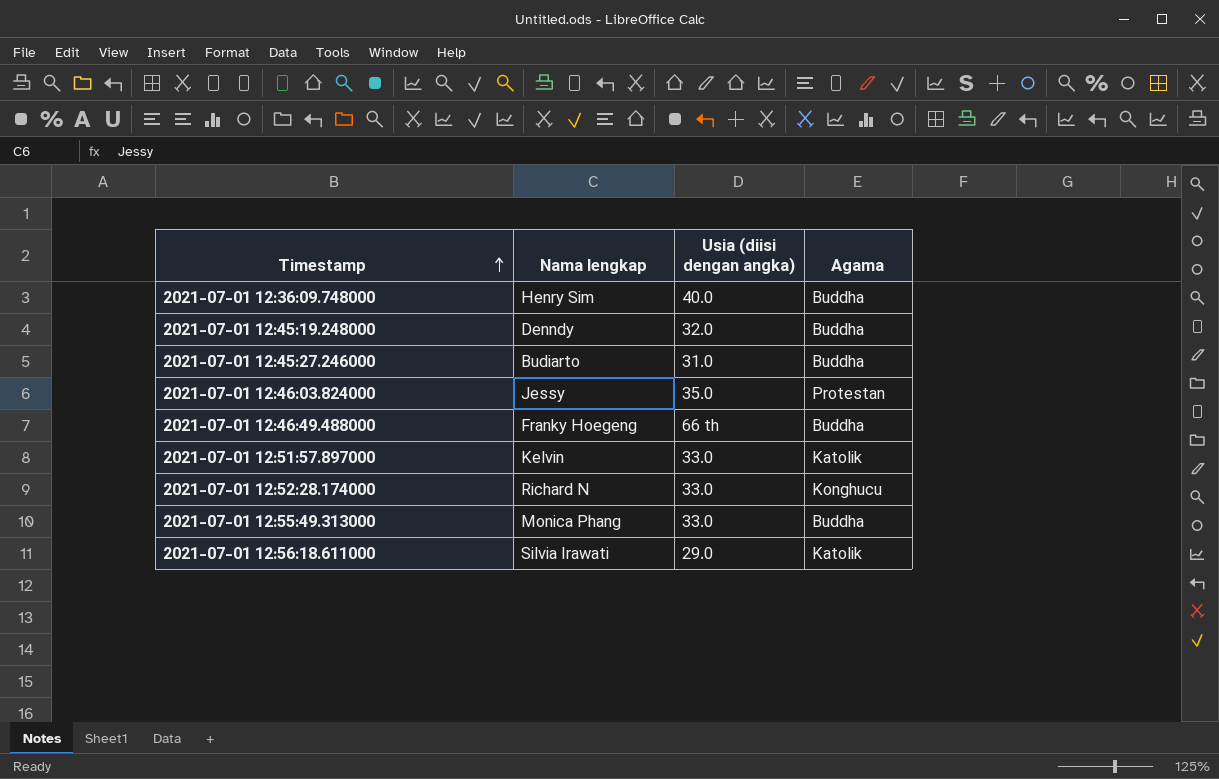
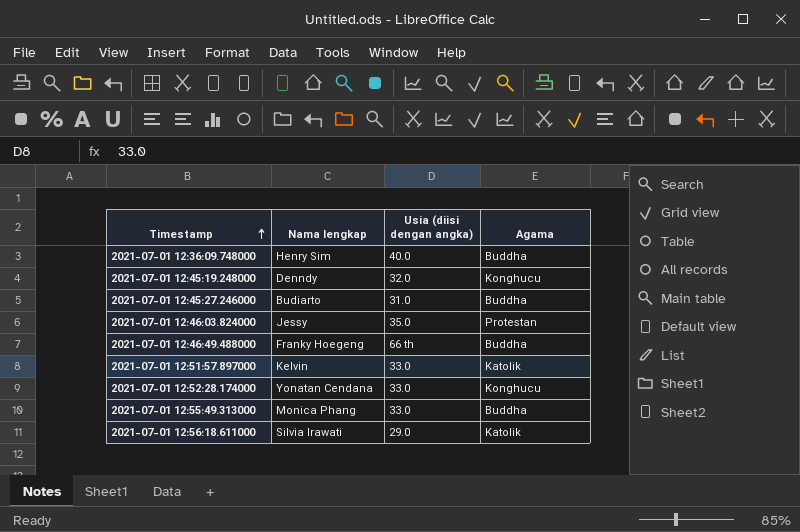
2021-07-01 12:45:19.248000 | Agama: Buddha -> Konghucu
2021-07-01 12:52:28.174000 | Nama lengkap: Richard N -> Yonatan Cendana

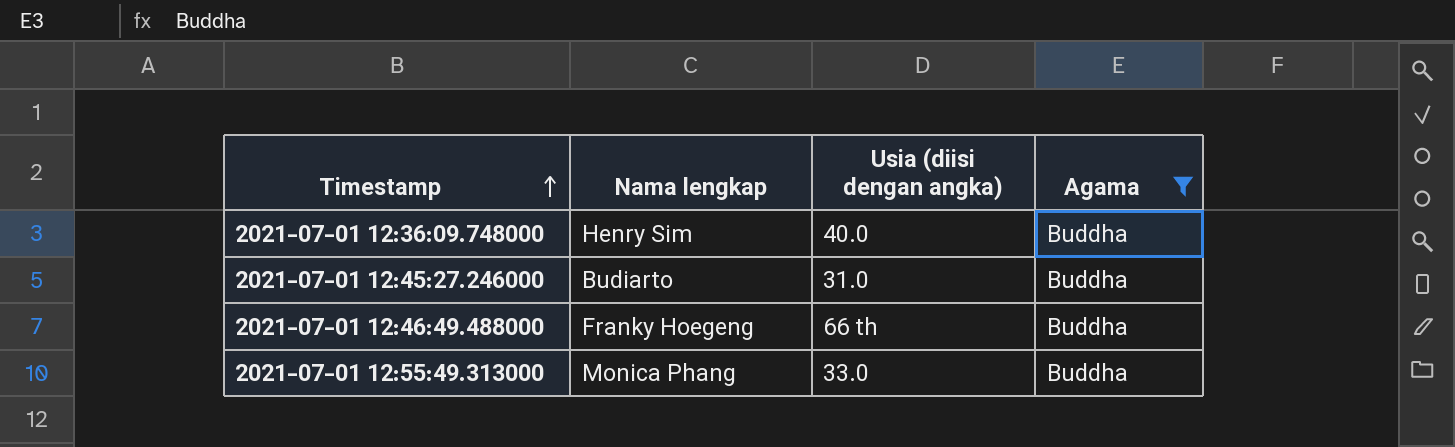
filter: none -> Agama = Buddha

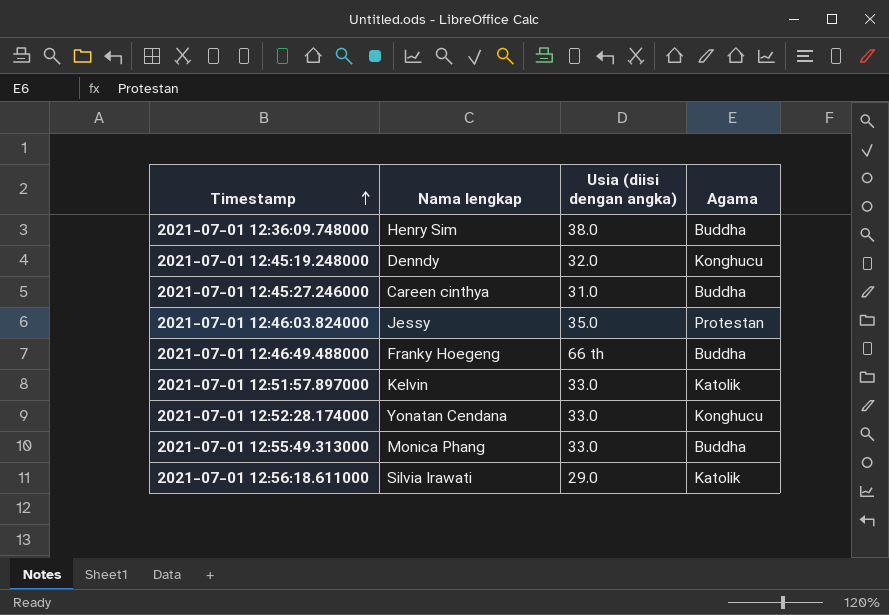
filter: Agama = Buddha -> none
2021-07-01 12:36:09.748000 | Usia (diisi dengan angka): 40.0 -> 38.0
2021-07-01 12:45:27.246000 | Nama lengkap: Budiarto -> Careen cinthya

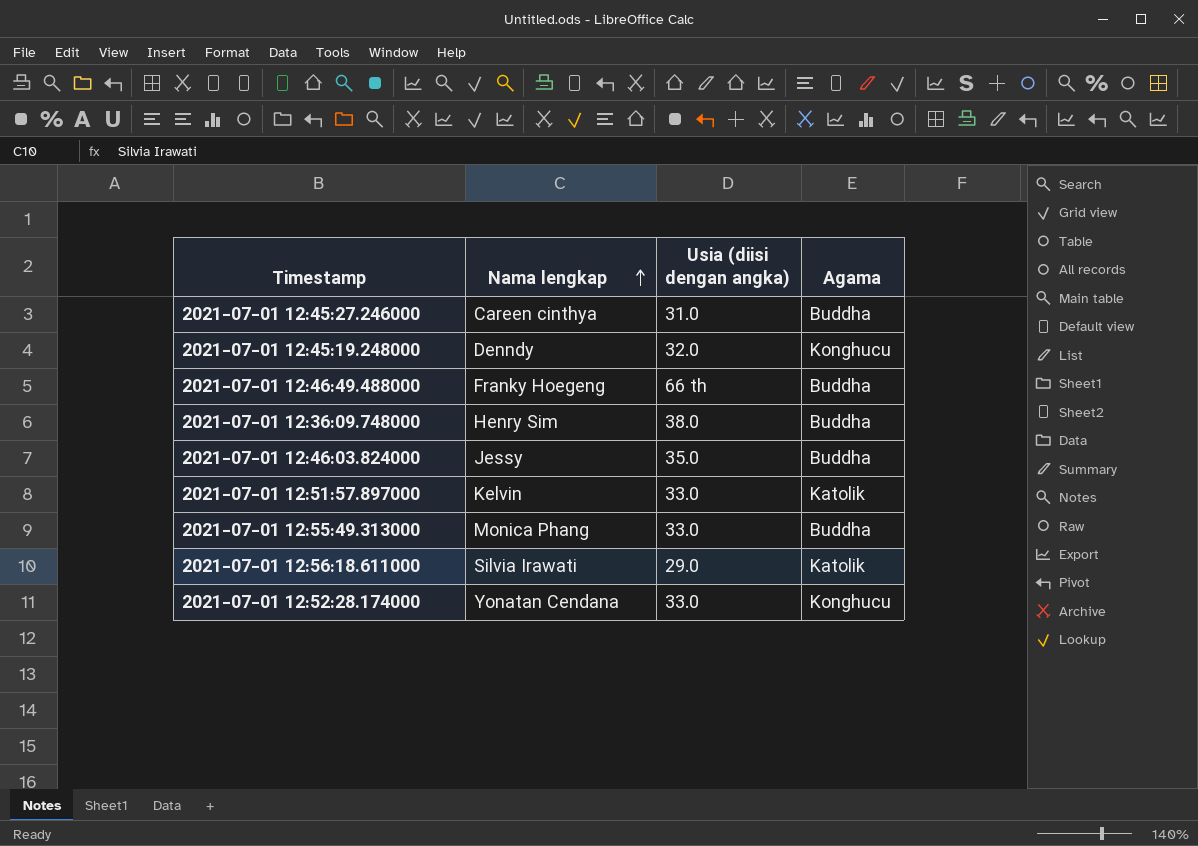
row order: Timestamp ascending -> Nama lengkap ascending
2021-07-01 12:46:03.824000 | Agama: Protestan -> Buddha

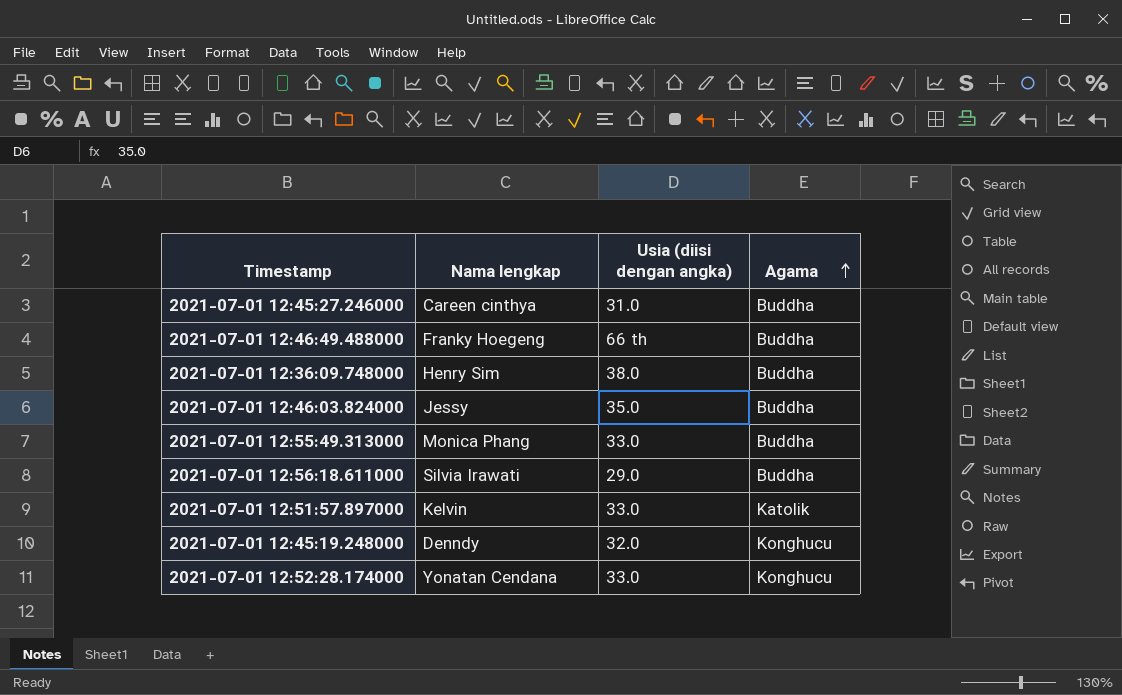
row order: Nama lengkap ascending -> Agama ascending
2021-07-01 12:56:18.611000 | Agama: Katolik -> Buddha

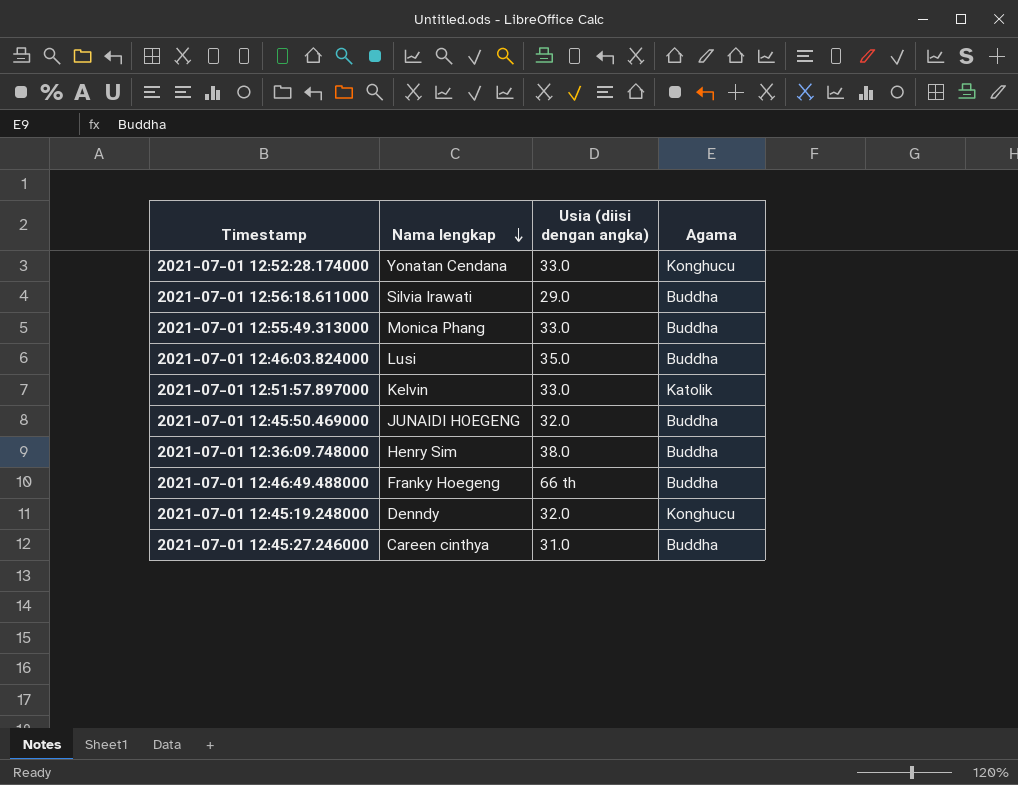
row order: Agama ascending -> Nama lengkap descending
2021-07-01 12:46:03.824000 | Nama lengkap: Jessy -> Lusi
row 2021-07-01 12:45:50.469000: none -> JUNAIDI HOEGENG | 32.0 | Buddha

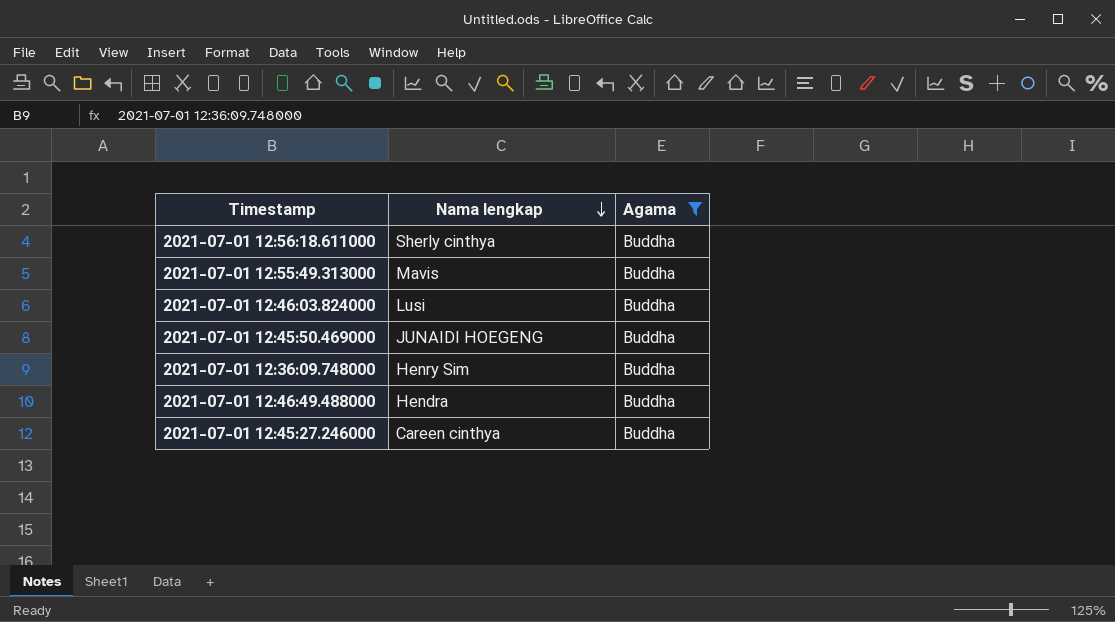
filter: none -> Agama = Buddha
column Usia (diisi dengan angka) | position: 3 -> none
2021-07-01 12:56:18.611000 | Nama lengkap: Silvia Irawati -> Sherly cinthya
2021-07-01 12:55:49.313000 | Nama lengkap: Monica Phang -> Mavis
2021-07-01 12:46:49.488000 | Nama lengkap: Franky Hoegeng -> Hendra

